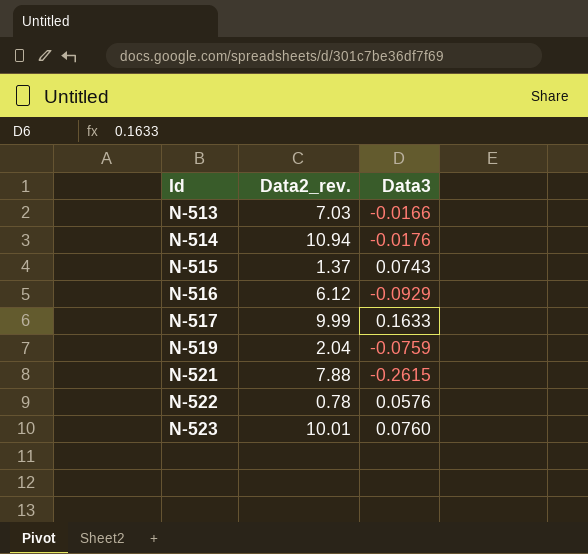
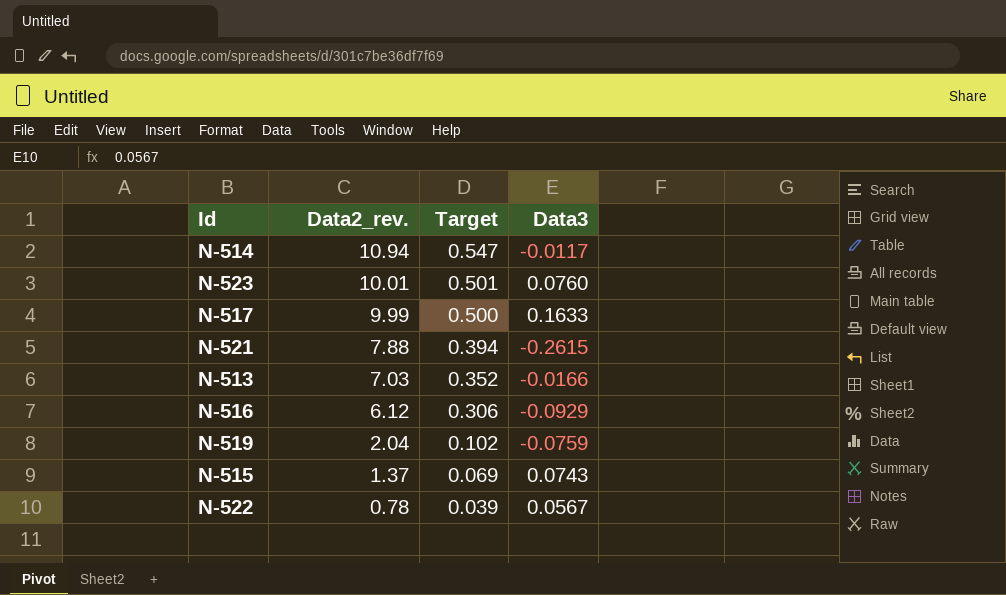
row order: Id ascending -> Data2_rev. descending
column Target | formula: none -> [Data2_rev.] * 0.05
N-514 | Data3: -0.0176 -> -0.0117
N-522 | Data3: 0.0576 -> 0.0567

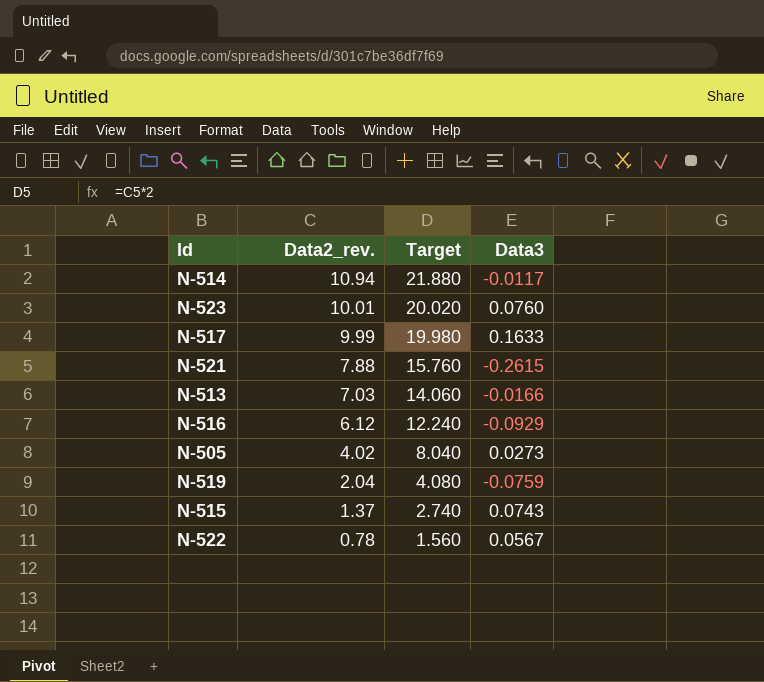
column Target | formula: [Data2_rev.] * 0.05 -> [Data2_rev.] * 2
row N-505: none -> 4.02 | 8.040 | 0.0273

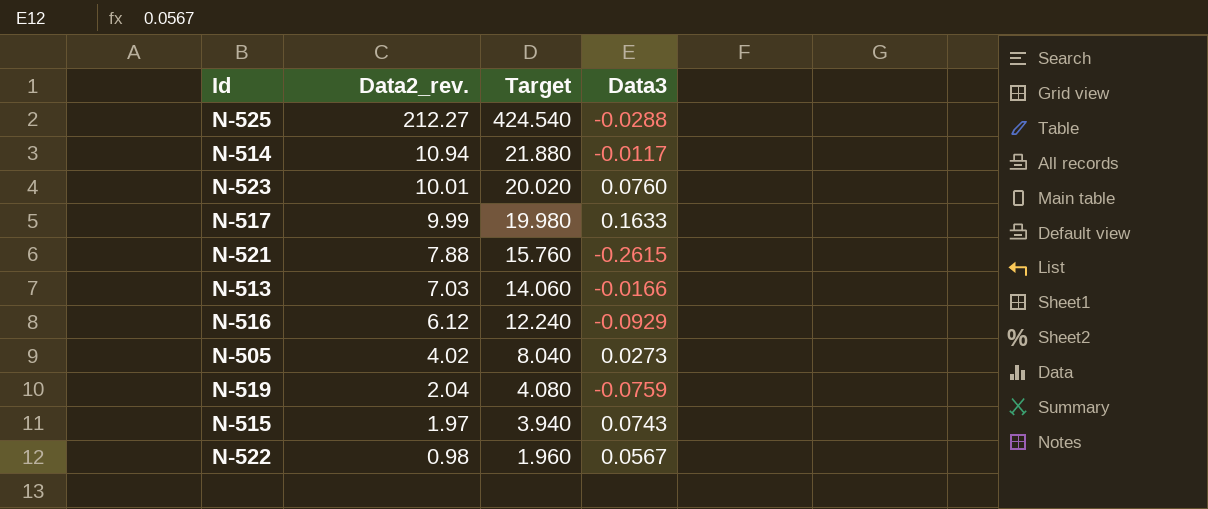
row N-525: none -> 212.27 | 424.540 | -0.0288
N-515 | Data2_rev.: 1.37 -> 1.97
N-515 | Target: 2.740 -> 3.940
N-522 | Data2_rev.: 0.78 -> 0.98
N-522 | Target: 1.560 -> 1.960

